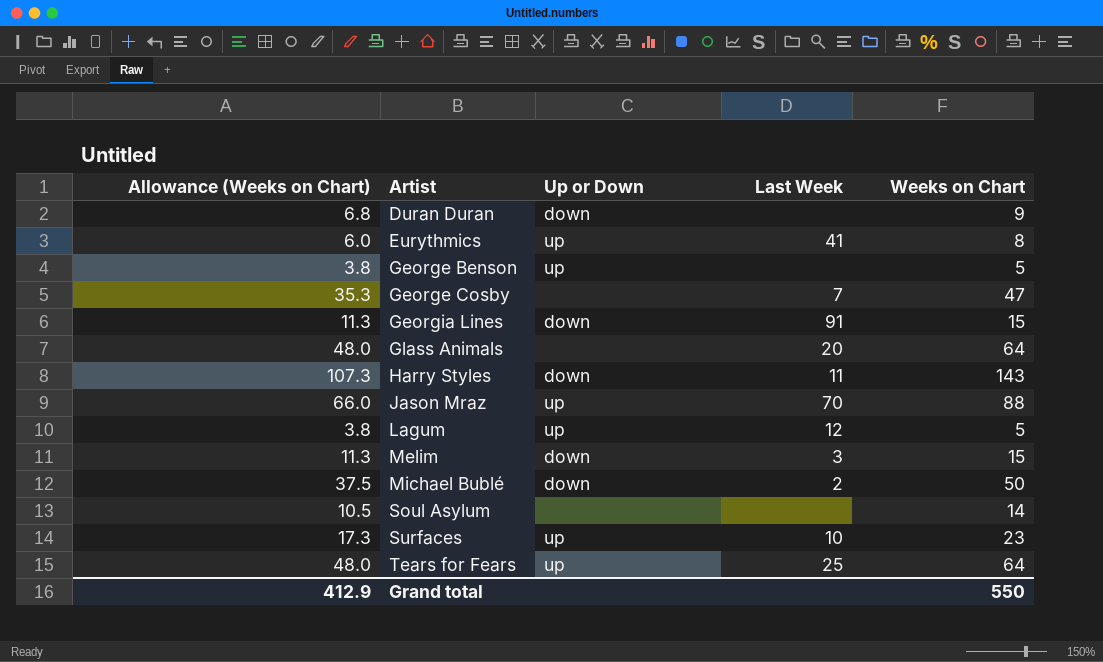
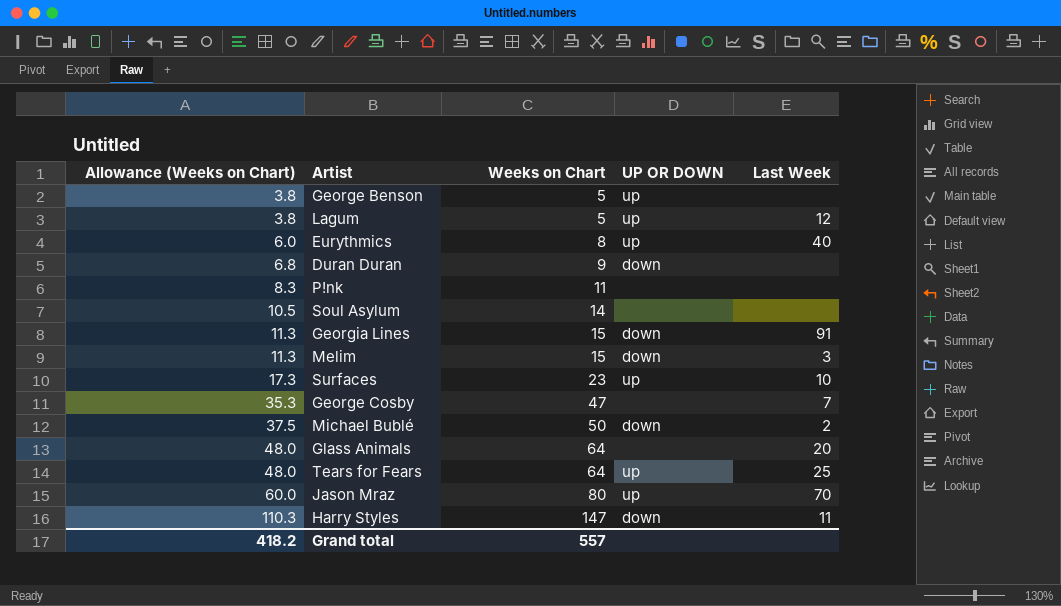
row order: Artist ascending -> Allowance (Weeks on Chart) ascending
column Weeks on Chart | position: 5 -> 3
column name: Up or Down -> UP OR DOWN
Eurythmics | Last Week: 41 -> 40
row P!nk: none -> 8.3 | 11 | none | none
Jason Mraz | Allowance (Weeks on Chart): 66.0 -> 60.0
Jason Mraz | Weeks on Chart: 88 -> 80
Harry Styles | Allowance (Weeks on Chart): 107.3 -> 110.3
Harry Styles | Weeks on Chart: 143 -> 147
Grand total | Allowance (Weeks on Chart): 412.9 -> 418.2
Grand total | Weeks on Chart: 550 -> 557

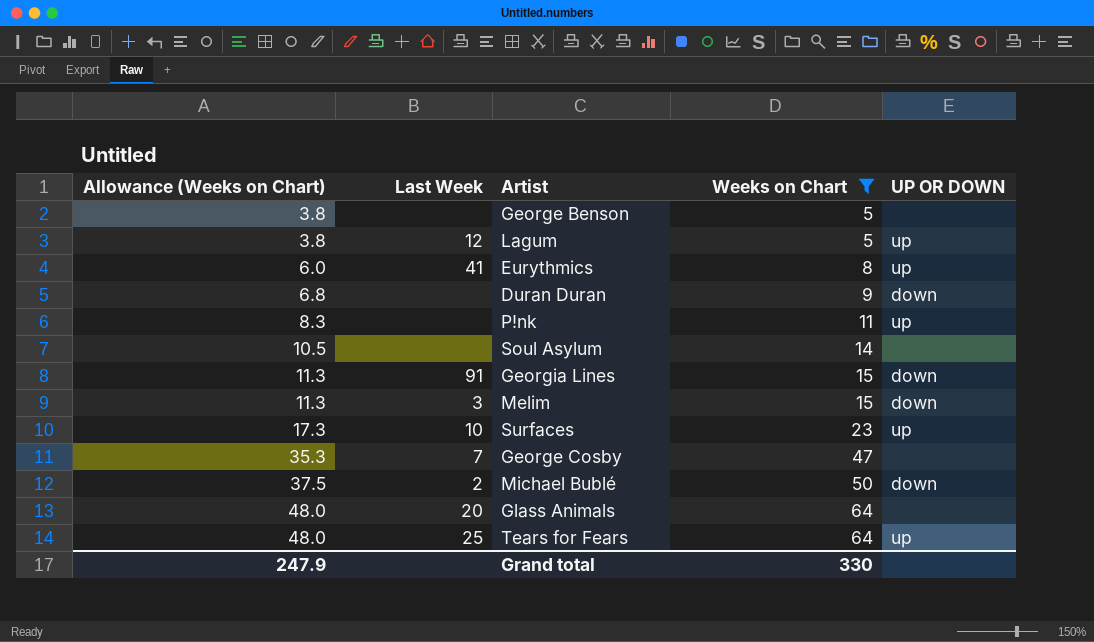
filter: none -> Weeks on Chart <= 64
column Last Week | position: 5 -> 2
George Benson | UP OR DOWN: up -> none
Eurythmics | Last Week: 40 -> 41
P!nk | UP OR DOWN: none -> up
Grand total | Allowance (Weeks on Chart): 418.2 -> 247.9
Grand total | Weeks on Chart: 557 -> 330

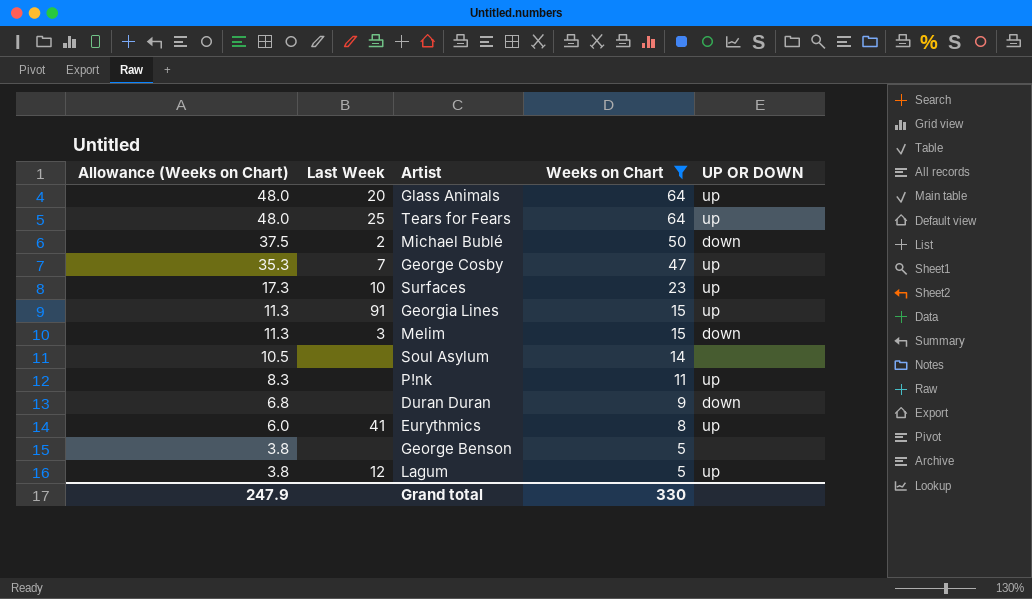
row order: Allowance (Weeks on Chart) ascending -> Allowance (Weeks on Chart) descending
Glass Animals | UP OR DOWN: none -> up
George Cosby | UP OR DOWN: none -> up
Georgia Lines | UP OR DOWN: down -> up

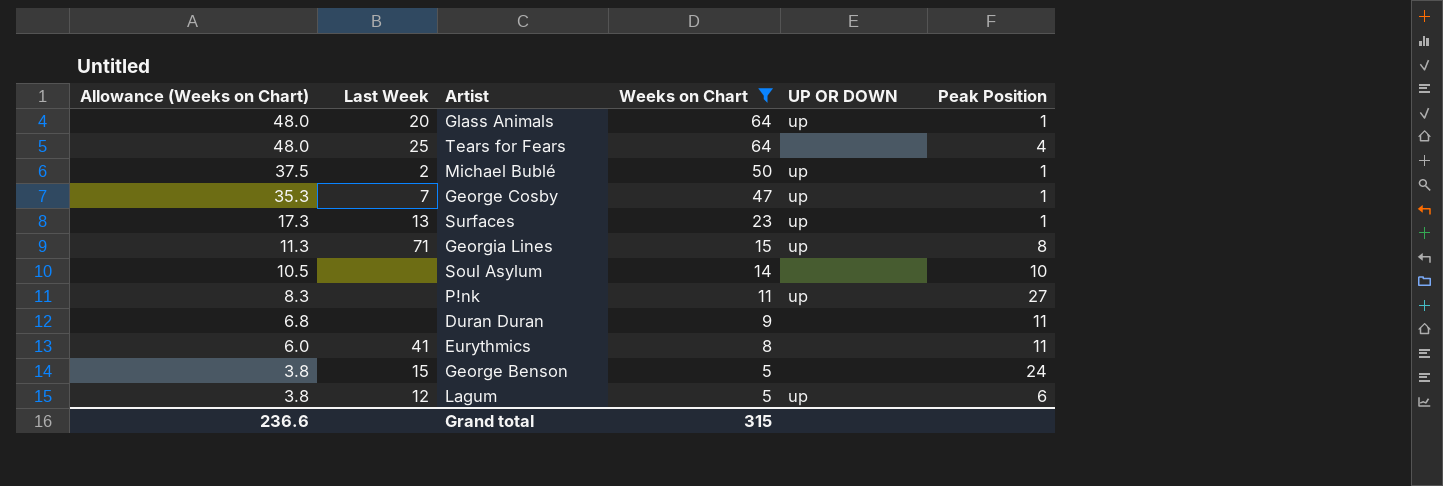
column Peak Position | position: none -> 6
row Melim: 11.3 | 3 | 15 | down -> none
Tears for Fears | UP OR DOWN: up -> none
Michael Bublé | UP OR DOWN: down -> up
Surfaces | Last Week: 10 -> 13
Georgia Lines | Last Week: 91 -> 71
Duran Duran | UP OR DOWN: down -> none
Eurythmics | UP OR DOWN: up -> none
George Benson | Last Week: none -> 15
Grand total | Allowance (Weeks on Chart): 247.9 -> 236.6
Grand total | Weeks on Chart: 330 -> 315

